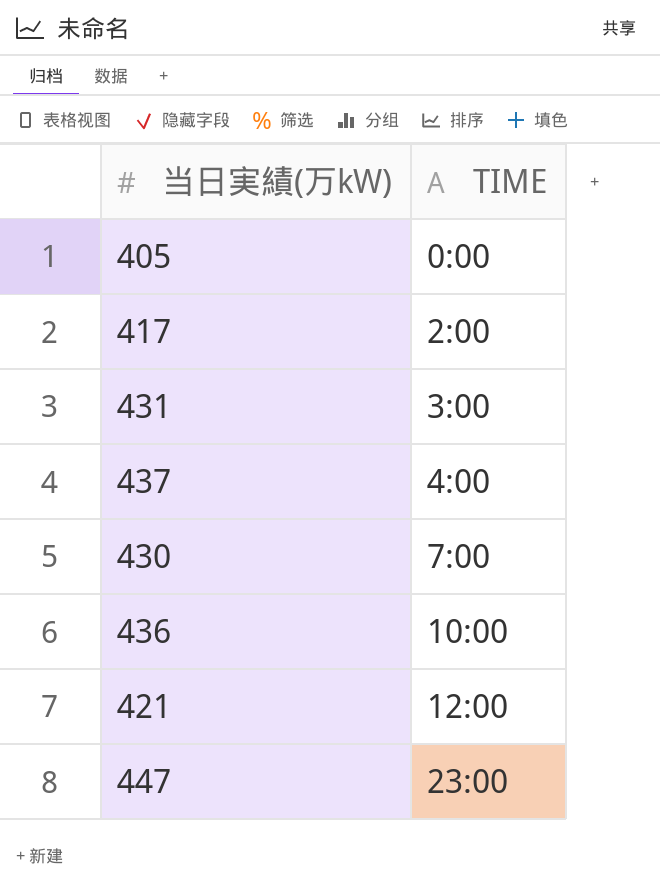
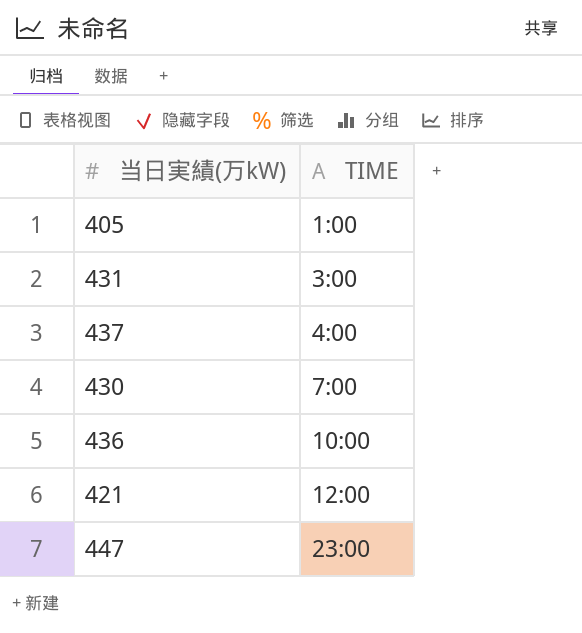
row 417: 2:00 -> none
405 | TIME: 0:00 -> 1:00

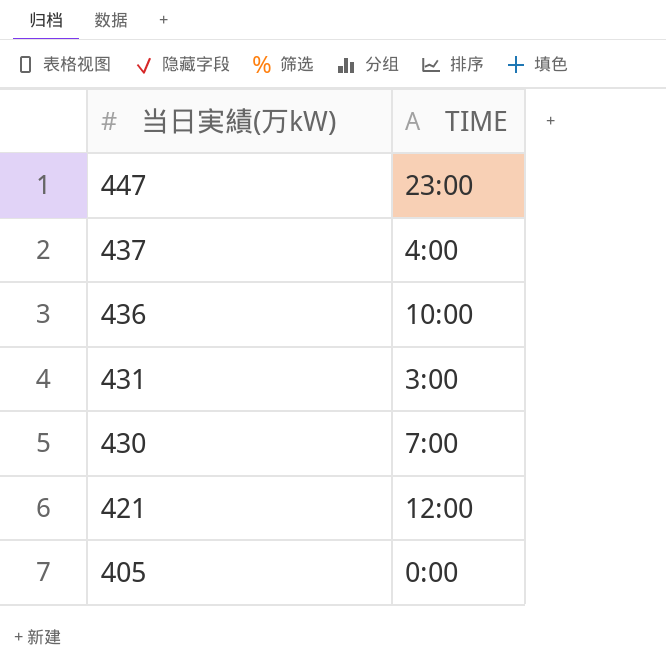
row order: TIME ascending -> 当日実績(万kW) descending
405 | TIME: 1:00 -> 0:00

